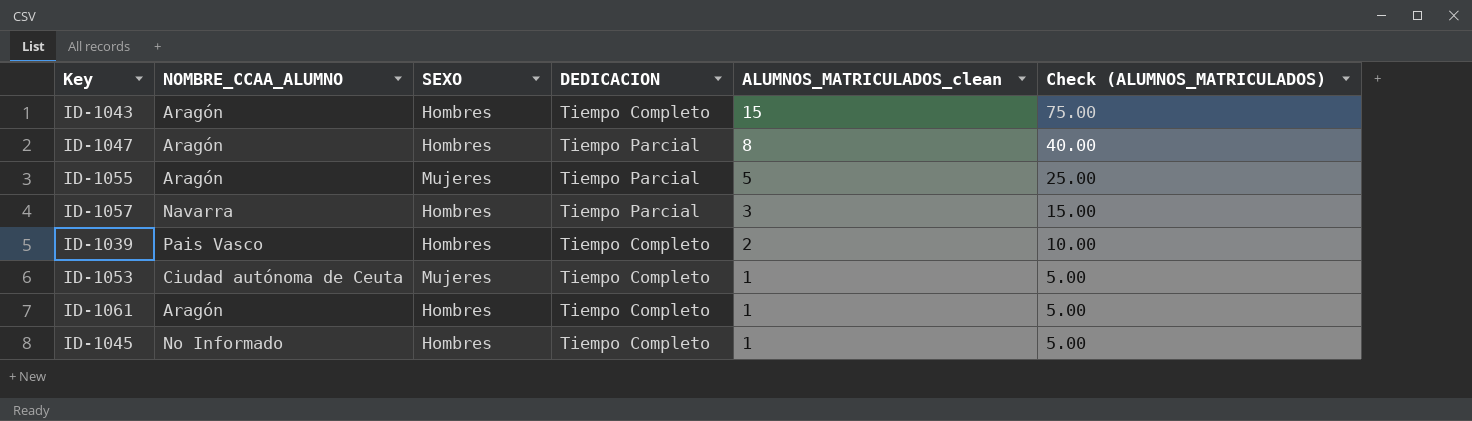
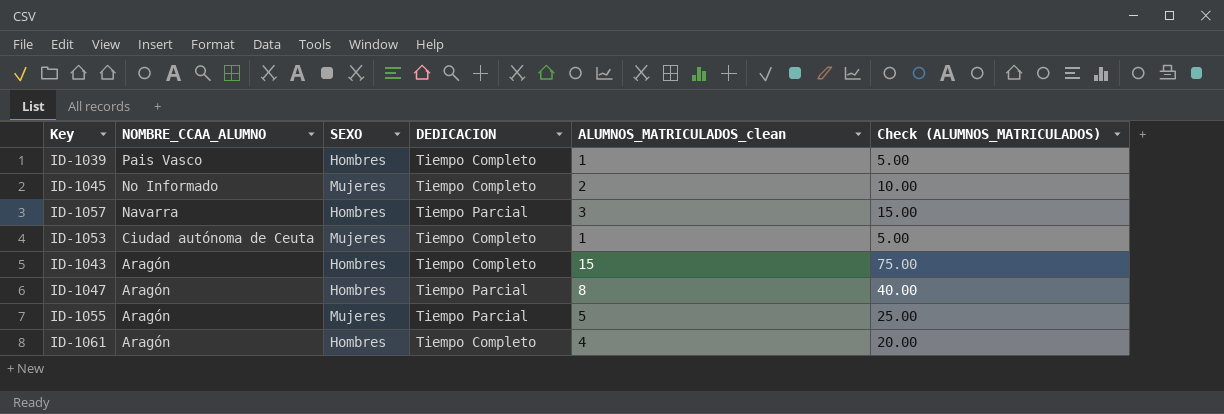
row order: ALUMNOS_MATRICULADOS_clean descending -> NOMBRE_CCAA_ALUMNO descending
ID-1039 | ALUMNOS_MATRICULADOS_clean: 2 -> 1
ID-1039 | Check (ALUMNOS_MATRICULADOS): 10.00 -> 5.00
ID-1045 | SEXO: Hombres -> Mujeres
ID-1045 | ALUMNOS_MATRICULADOS_clean: 1 -> 2
ID-1045 | Check (ALUMNOS_MATRICULADOS): 5.00 -> 10.00
ID-1061 | ALUMNOS_MATRICULADOS_clean: 1 -> 4
ID-1061 | Check (ALUMNOS_MATRICULADOS): 5.00 -> 20.00

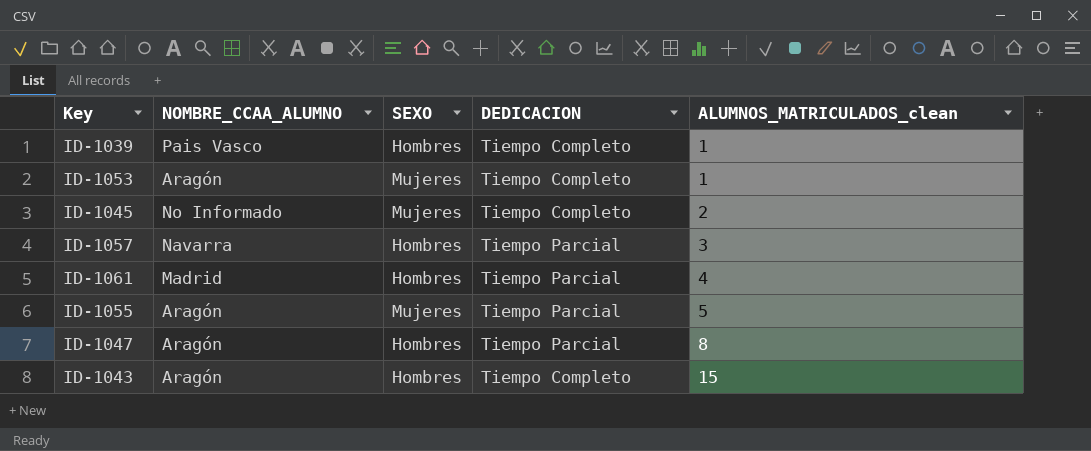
row order: NOMBRE_CCAA_ALUMNO descending -> ALUMNOS_MATRICULADOS_clean ascending
column Check (ALUMNOS_MATRICULADOS) | formula: [ALUMNOS_MATRICULADOS_clean] * 5 -> none
ID-1053 | NOMBRE_CCAA_ALUMNO: Ciudad autónoma de Ceuta -> Aragón
ID-1061 | NOMBRE_CCAA_ALUMNO: Aragón -> Madrid
ID-1061 | DEDICACION: Tiempo Completo -> Tiempo Parcial

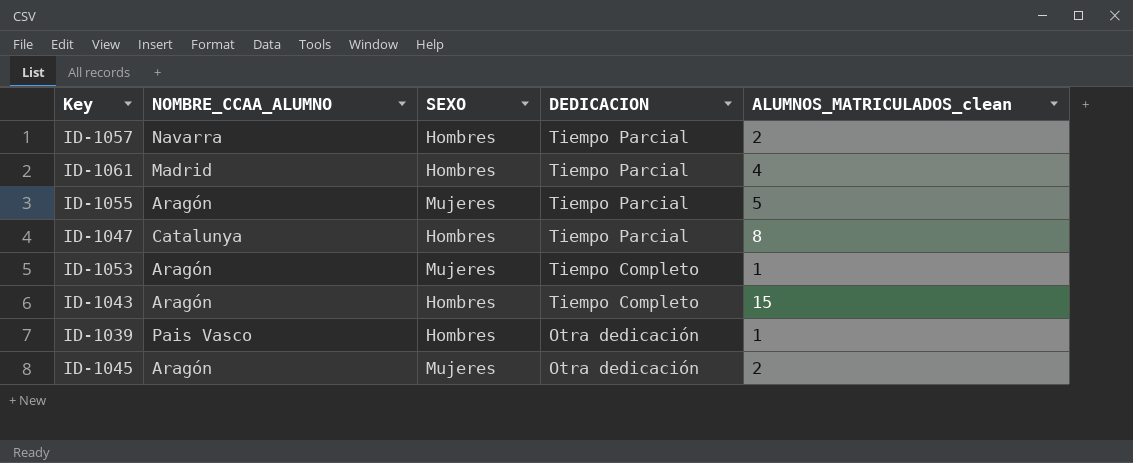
row order: ALUMNOS_MATRICULADOS_clean ascending -> DEDICACION descending
ID-1057 | ALUMNOS_MATRICULADOS_clean: 3 -> 2
ID-1047 | NOMBRE_CCAA_ALUMNO: Aragón -> Catalunya
ID-1039 | DEDICACION: Tiempo Completo -> Otra dedicación
ID-1045 | NOMBRE_CCAA_ALUMNO: No Informado -> Aragón
ID-1045 | DEDICACION: Tiempo Completo -> Otra dedicación

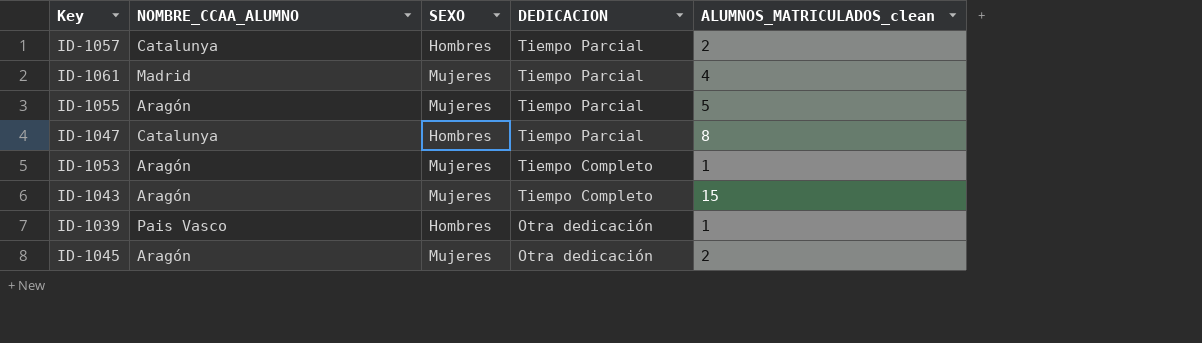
ID-1057 | NOMBRE_CCAA_ALUMNO: Navarra -> Catalunya
ID-1061 | SEXO: Hombres -> Mujeres
ID-1043 | SEXO: Hombres -> Mujeres

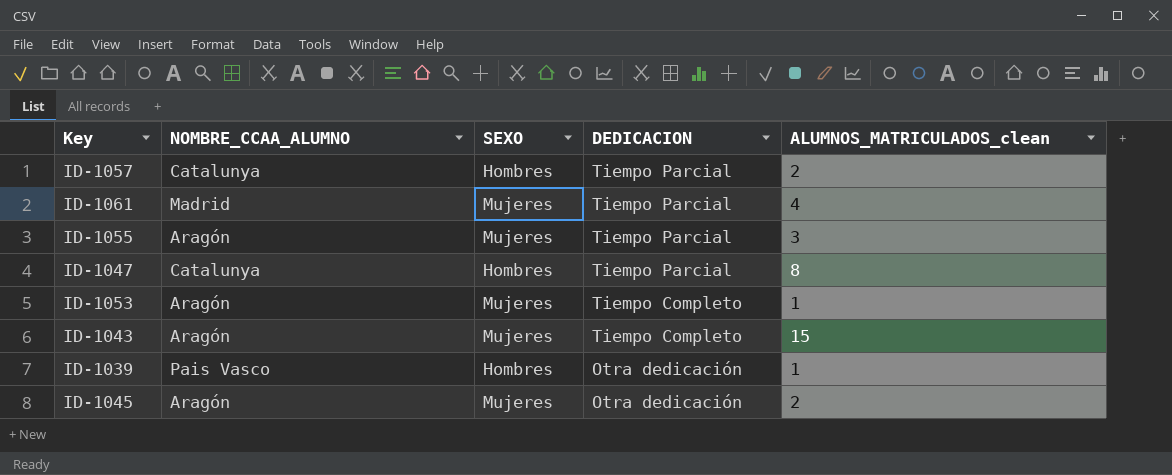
ID-1055 | ALUMNOS_MATRICULADOS_clean: 5 -> 3

